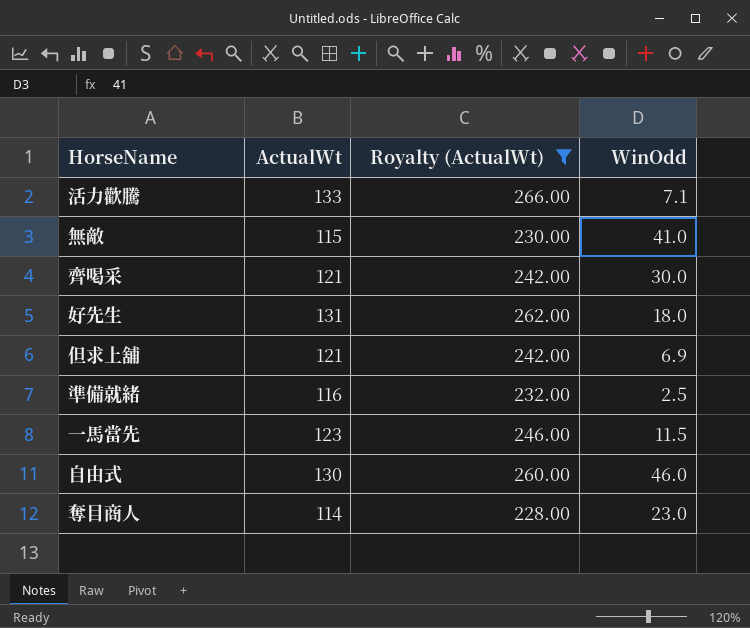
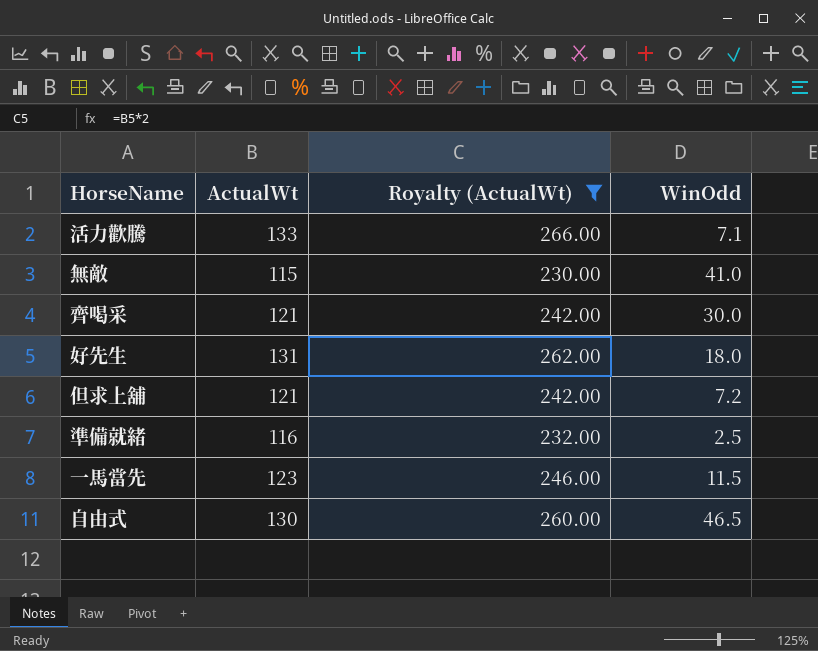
row 奪目商人: 114 | 228.00 | 23.0 -> none
但求上舖 | WinOdd: 6.9 -> 7.2
自由式 | WinOdd: 46.0 -> 46.5

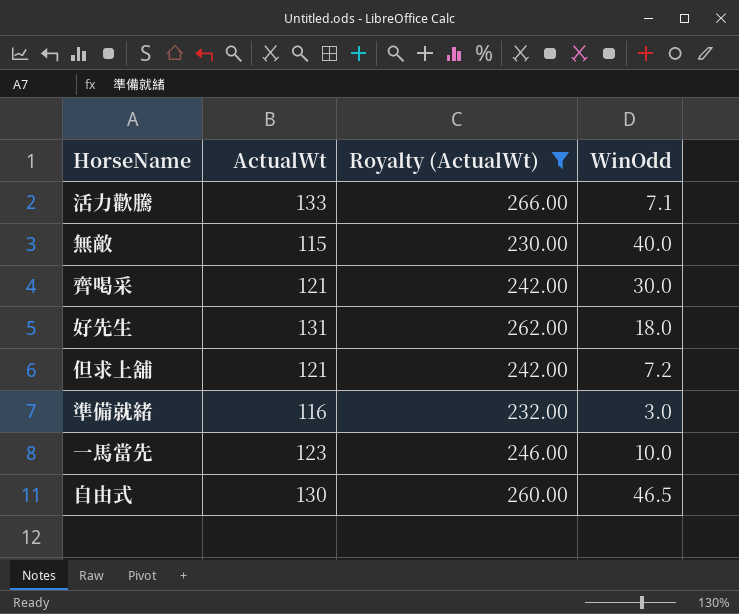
無敵 | WinOdd: 41.0 -> 40.0
準備就緒 | WinOdd: 2.5 -> 3.0
一馬當先 | WinOdd: 11.5 -> 10.0

